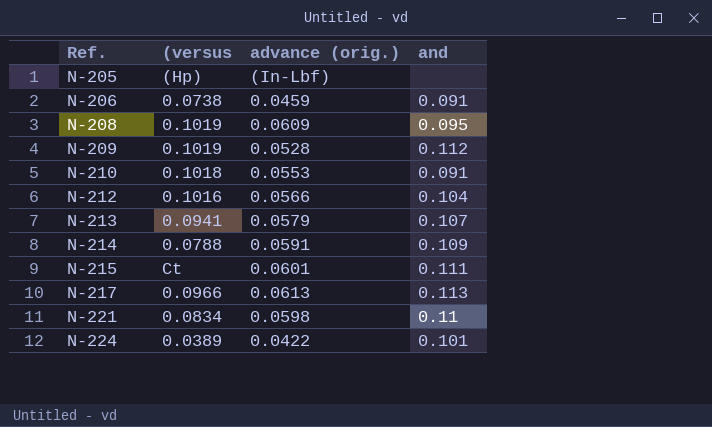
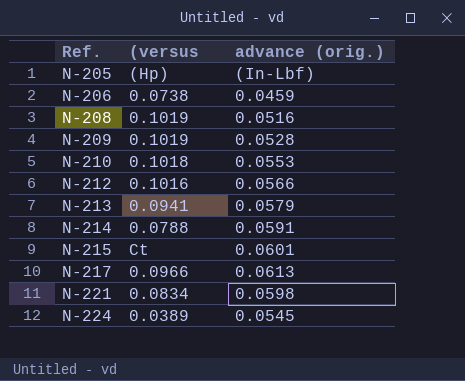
column and | position: 4 -> none
N-208 | advance (orig.): 0.0609 -> 0.0516
N-224 | advance (orig.): 0.0422 -> 0.0545

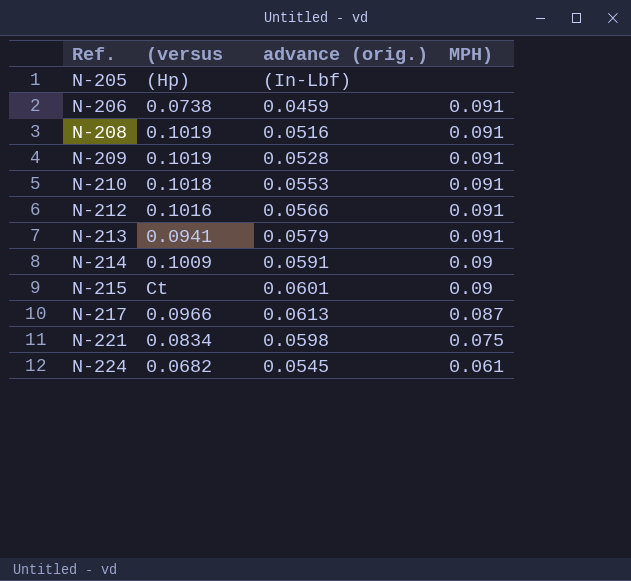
column MPH) | position: none -> 4
N-214 | (versus: 0.0788 -> 0.1009
N-224 | (versus: 0.0389 -> 0.0682

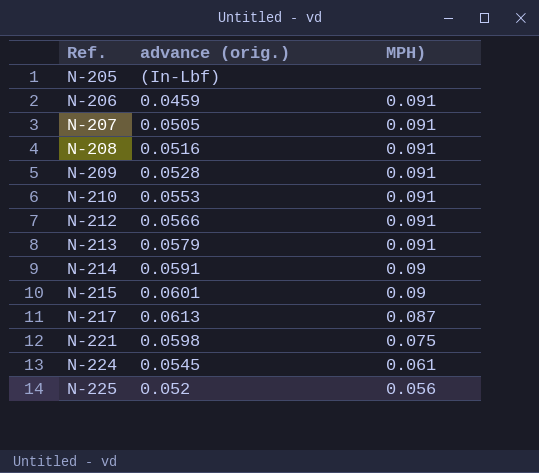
column (versus | position: 2 -> none
row N-207: none -> 0.0505 | 0.091
row N-225: none -> 0.052 | 0.056

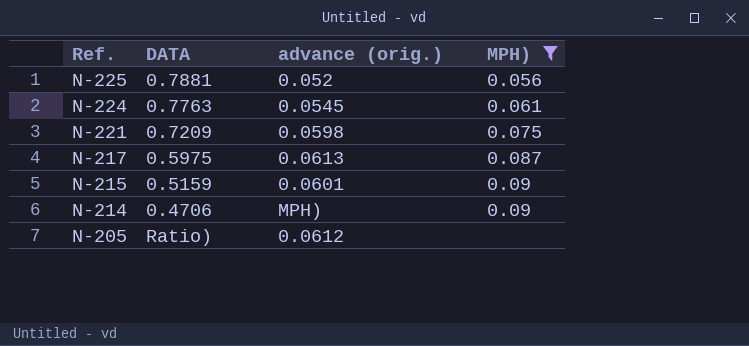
filter: none -> MPH) != 0.091
row order: Ref. ascending -> Ref. descending
column DATA | position: none -> 2
N-214 | advance (orig.): 0.0591 -> MPH)
N-205 | advance (orig.): (In-Lbf) -> 0.0612

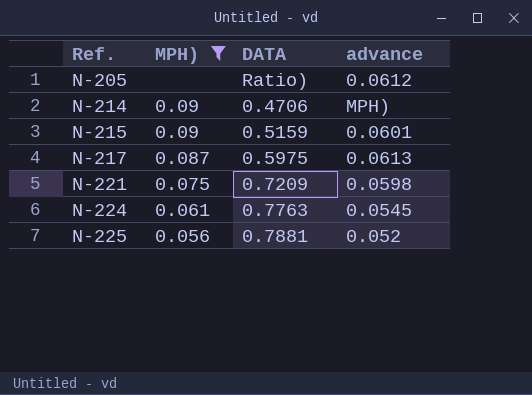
row order: Ref. descending -> Ref. ascending
column MPH) | position: 4 -> 2
column name: advance (orig.) -> advance

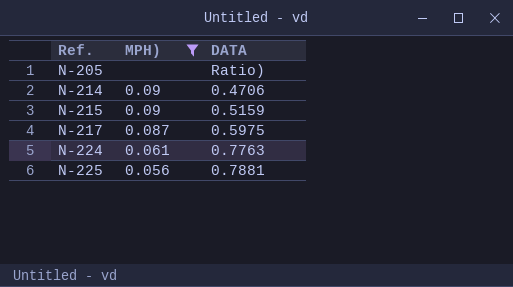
column advance | position: 4 -> none
row N-221: 0.075 | 0.7209 | 0.0598 -> none

